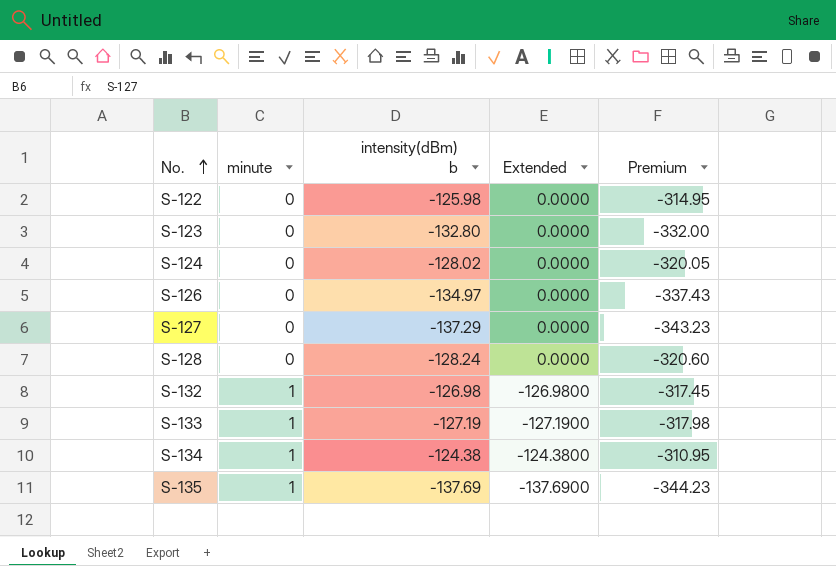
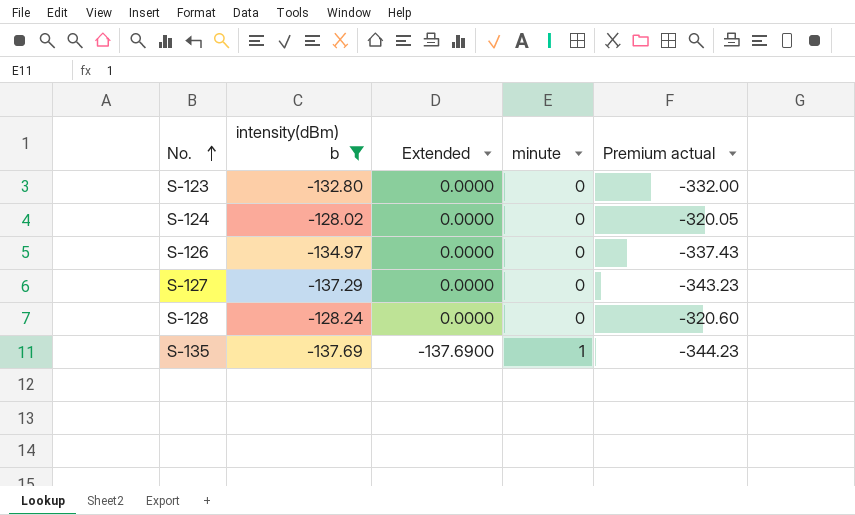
filter: none -> intensity(dBm) b <= -128.02
column minute | position: 2 -> 4
column name: Premium -> Premium actual

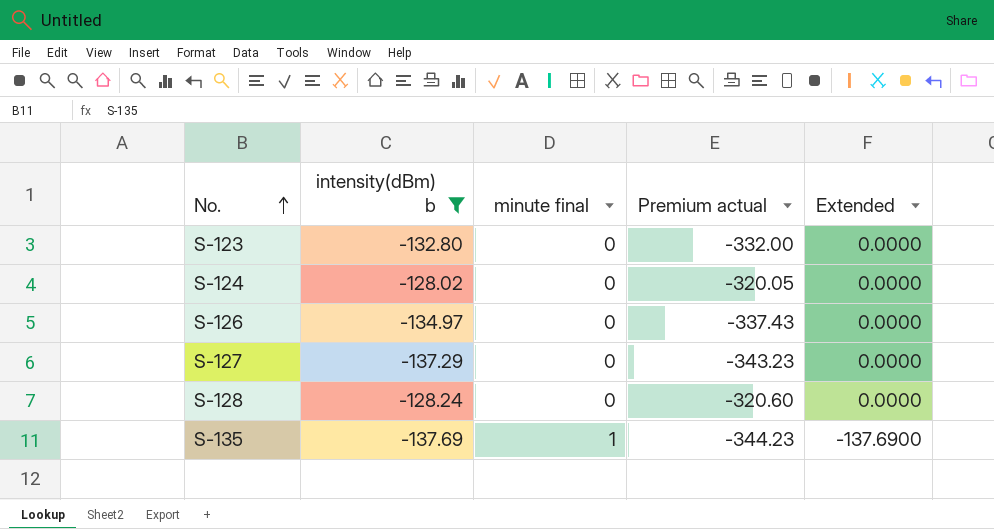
column name: minute -> minute final
column Extended | position: 3 -> 5

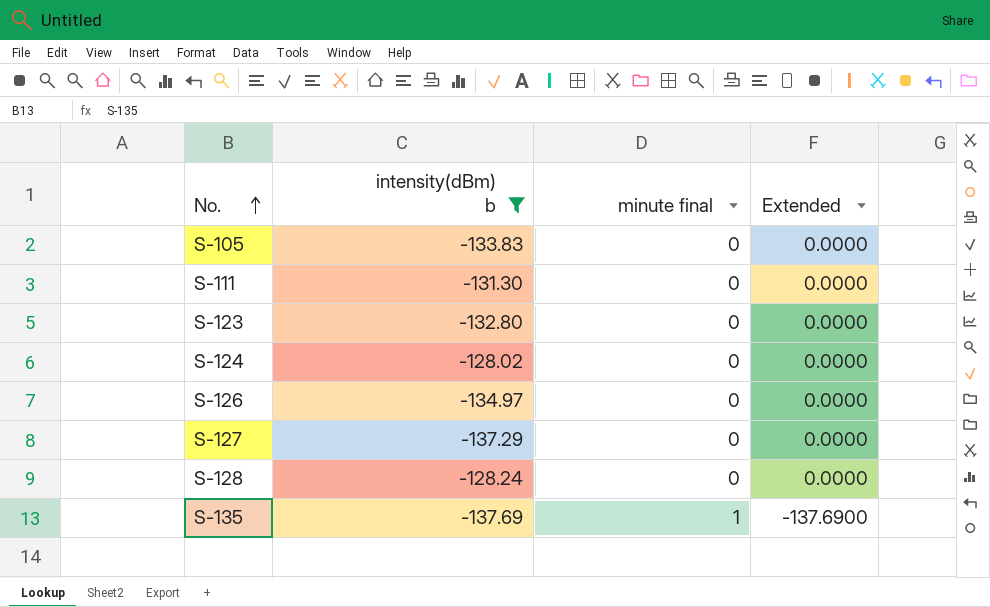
column Premium actual | formula: [intensity(dBm) b] * 2.5 -> none
row S-105: none -> -133.83 | 0 | 0.0000
row S-111: none -> -131.30 | 0 | 0.0000

